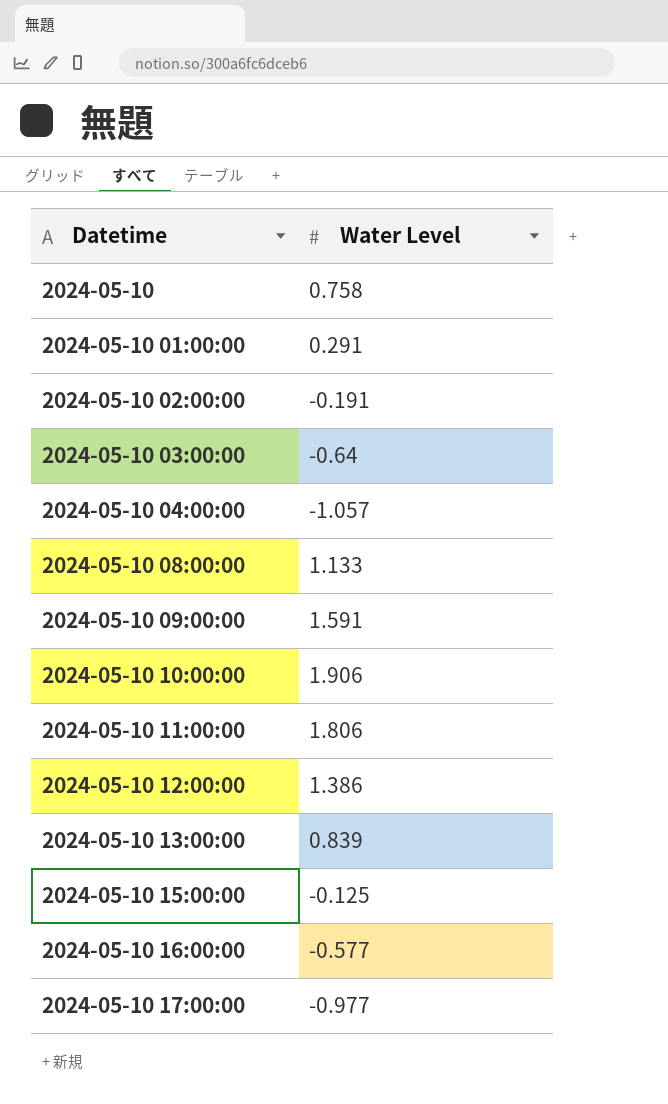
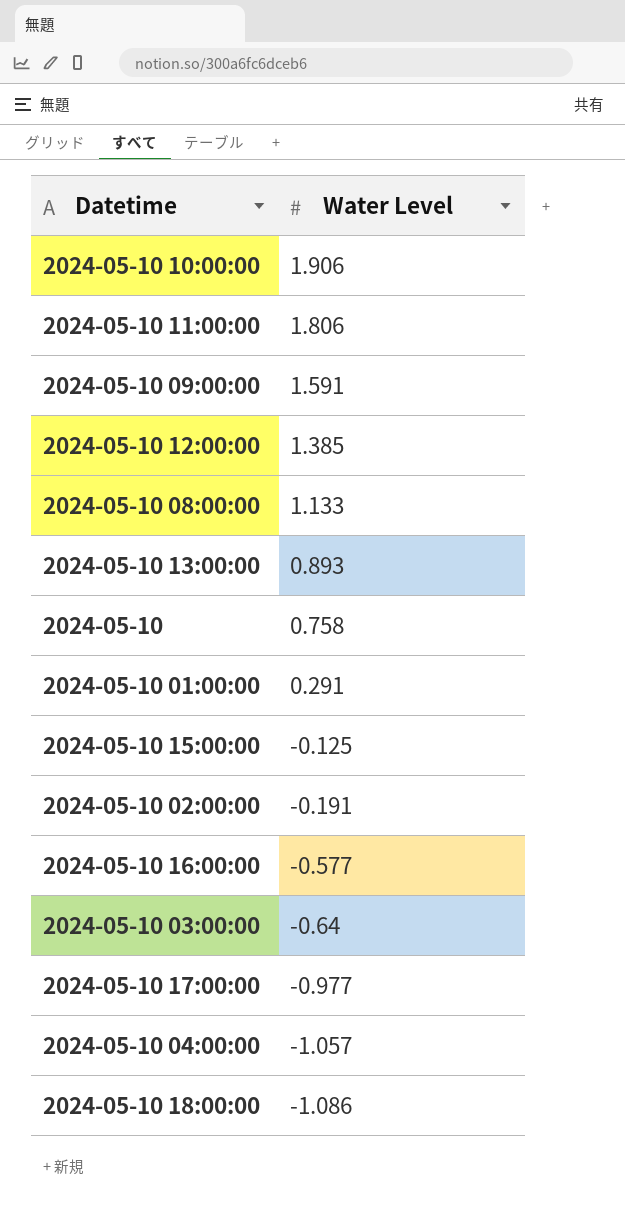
row order: Datetime ascending -> Water Level descending
2024-05-10 12:00:00 | Water Level: 1.386 -> 1.385
2024-05-10 13:00:00 | Water Level: 0.839 -> 0.893
row 2024-05-10 18:00:00: none -> -1.086

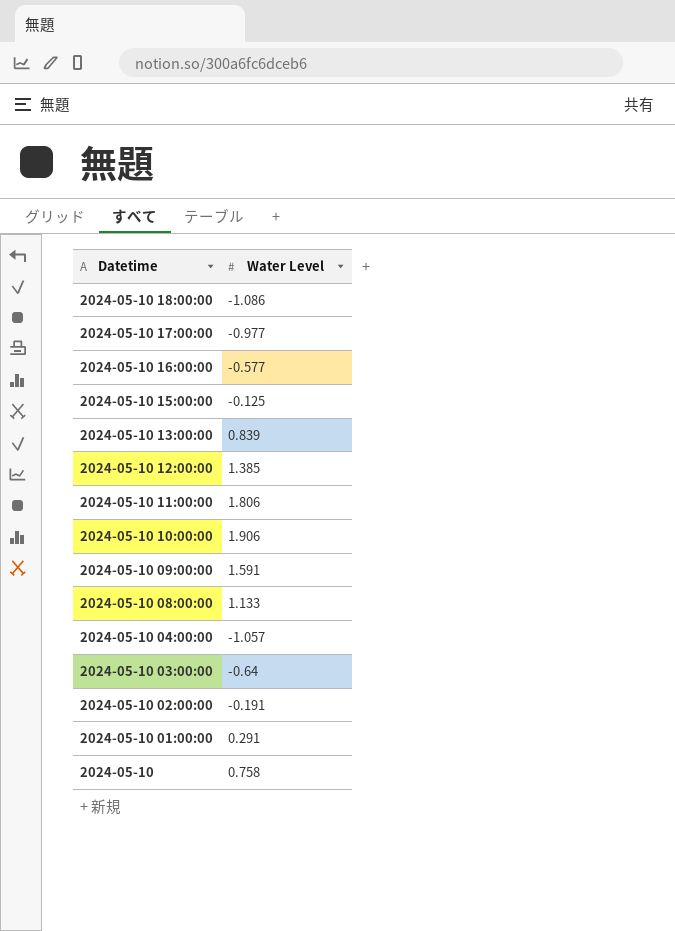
row order: Water Level descending -> Datetime descending
2024-05-10 13:00:00 | Water Level: 0.893 -> 0.839

